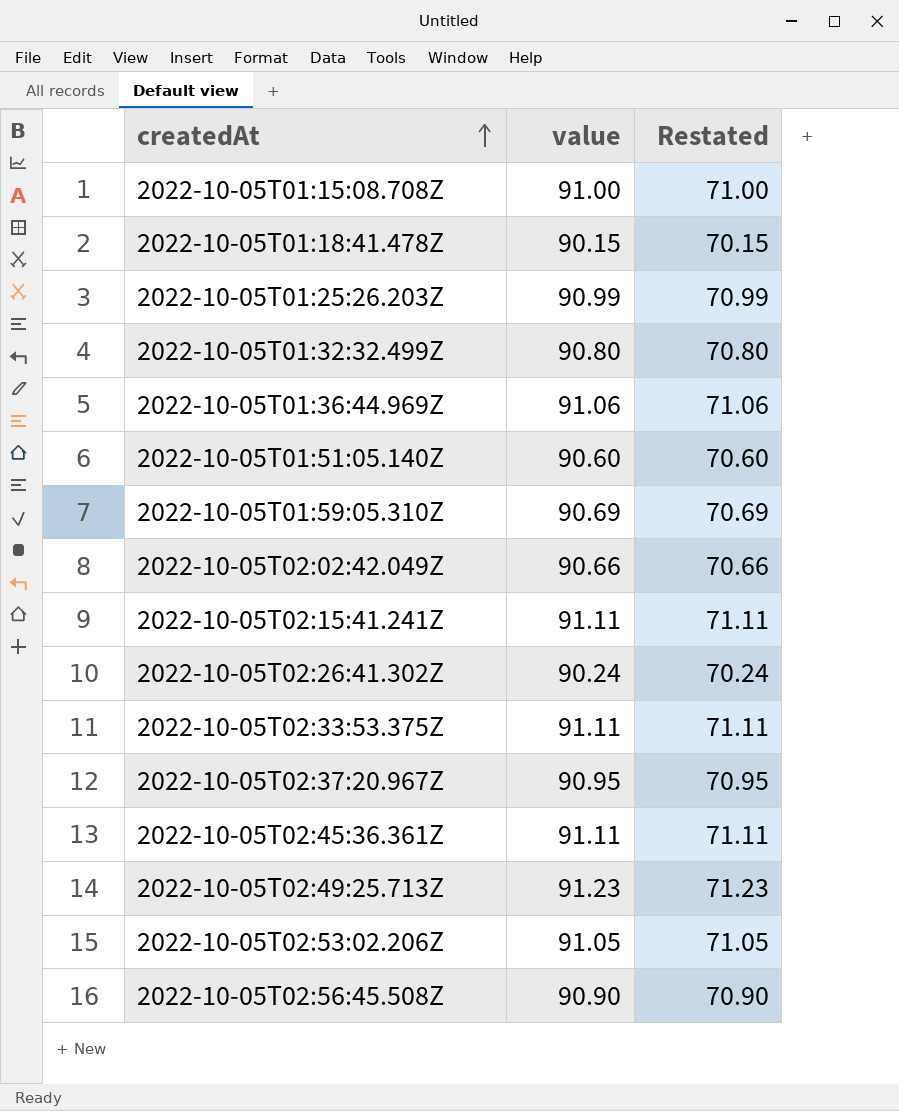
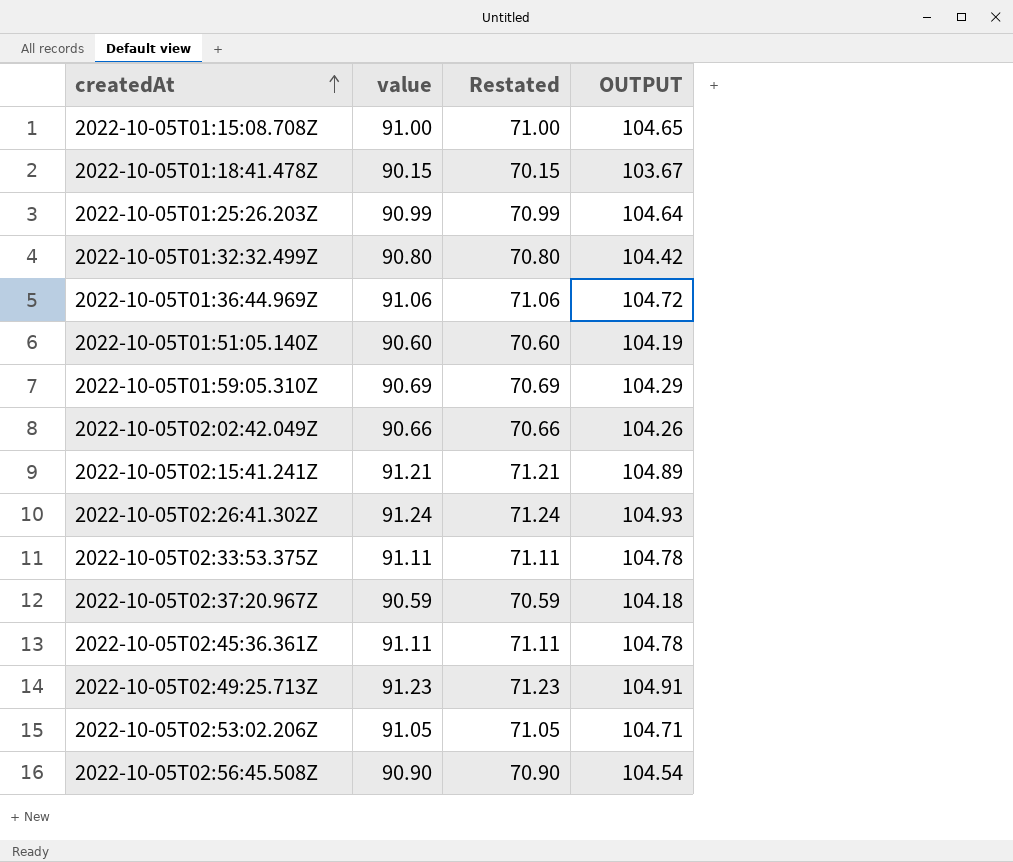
column OUTPUT | formula: none -> [value] * 1.15
2022-10-05T02:15:41.241Z | value: 91.11 -> 91.21
2022-10-05T02:15:41.241Z | Restated: 71.11 -> 71.21
2022-10-05T02:26:41.302Z | value: 90.24 -> 91.24
2022-10-05T02:26:41.302Z | Restated: 70.24 -> 71.24
2022-10-05T02:37:20.967Z | value: 90.95 -> 90.59
2022-10-05T02:37:20.967Z | Restated: 70.95 -> 70.59

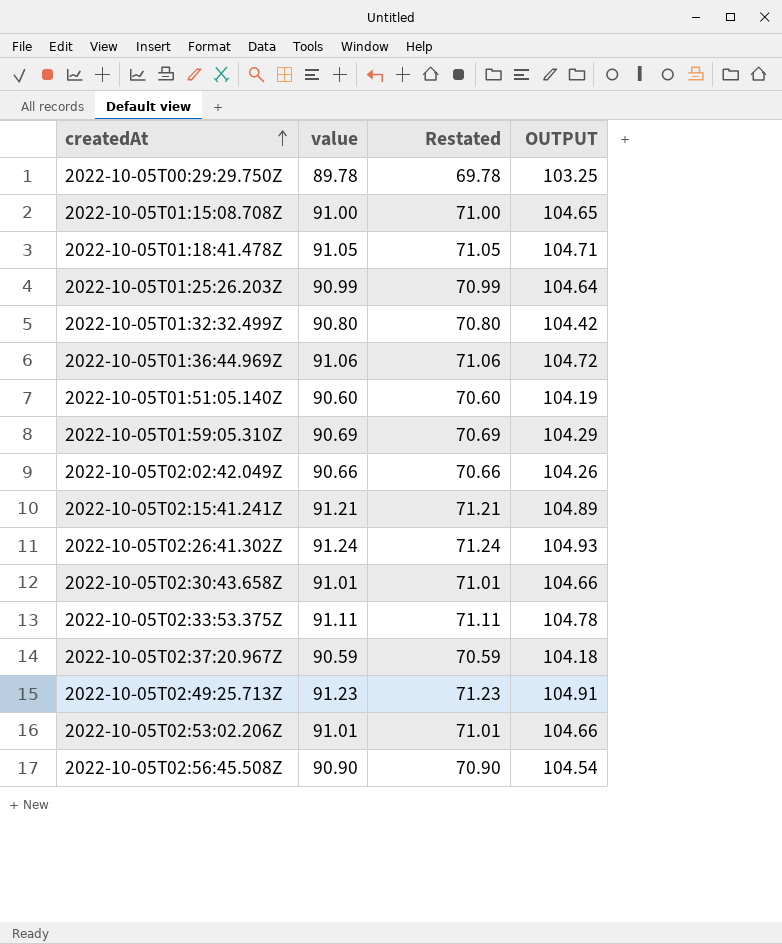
row 2022-10-05T02:45:36.361Z: 91.11 | 71.11 | 104.78 -> none
row 2022-10-05T00:29:29.750Z: none -> 89.78 | 69.78 | 103.25
2022-10-05T01:18:41.478Z | value: 90.15 -> 91.05
2022-10-05T01:18:41.478Z | Restated: 70.15 -> 71.05
2022-10-05T01:18:41.478Z | OUTPUT: 103.67 -> 104.71
row 2022-10-05T02:30:43.658Z: none -> 91.01 | 71.01 | 104.66
2022-10-05T02:53:02.206Z | value: 91.05 -> 91.01
2022-10-05T02:53:02.206Z | Restated: 71.05 -> 71.01
2022-10-05T02:53:02.206Z | OUTPUT: 104.71 -> 104.66

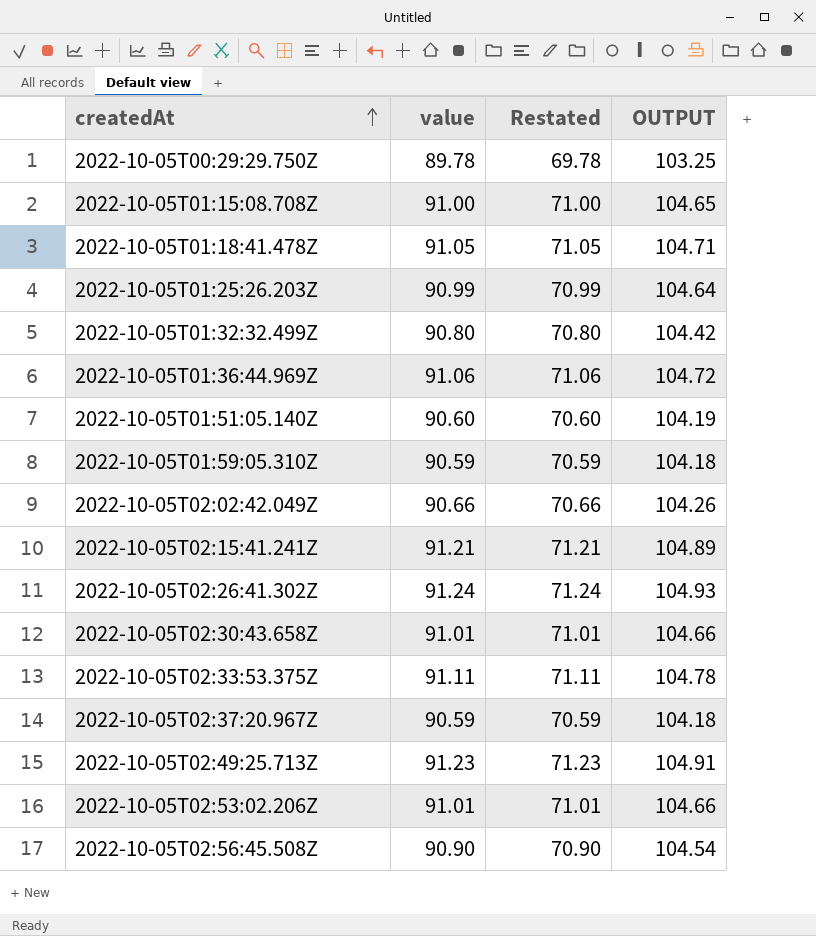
2022-10-05T01:59:05.310Z | value: 90.69 -> 90.59
2022-10-05T01:59:05.310Z | Restated: 70.69 -> 70.59
2022-10-05T01:59:05.310Z | OUTPUT: 104.29 -> 104.18

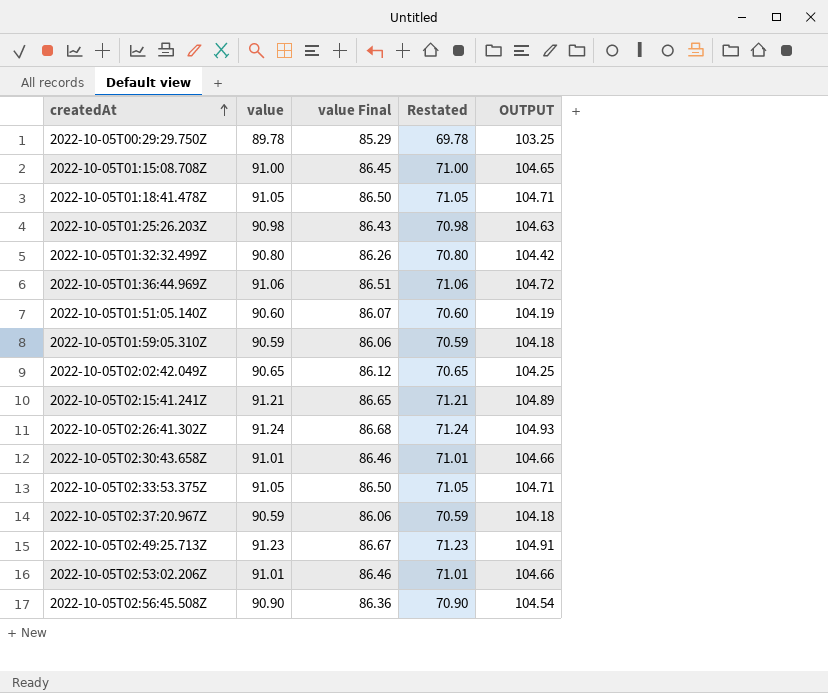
column value Final | formula: none -> [value] * 0.95
2022-10-05T01:25:26.203Z | value: 90.99 -> 90.98
2022-10-05T01:25:26.203Z | Restated: 70.99 -> 70.98
2022-10-05T01:25:26.203Z | OUTPUT: 104.64 -> 104.63
2022-10-05T02:02:42.049Z | value: 90.66 -> 90.65
2022-10-05T02:02:42.049Z | Restated: 70.66 -> 70.65
2022-10-05T02:02:42.049Z | OUTPUT: 104.26 -> 104.25
2022-10-05T02:33:53.375Z | value: 91.11 -> 91.05
2022-10-05T02:33:53.375Z | Restated: 71.11 -> 71.05
2022-10-05T02:33:53.375Z | OUTPUT: 104.78 -> 104.71

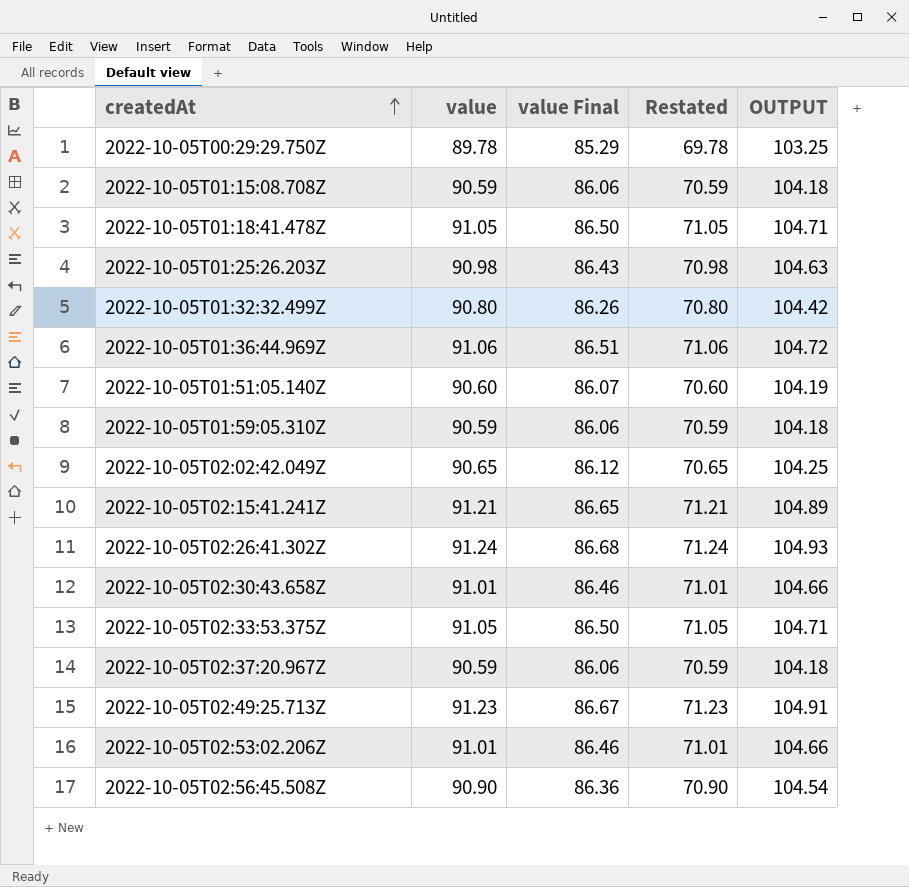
2022-10-05T01:15:08.708Z | value: 91.00 -> 90.59
2022-10-05T01:15:08.708Z | value Final: 86.45 -> 86.06
2022-10-05T01:15:08.708Z | Restated: 71.00 -> 70.59
2022-10-05T01:15:08.708Z | OUTPUT: 104.65 -> 104.18

